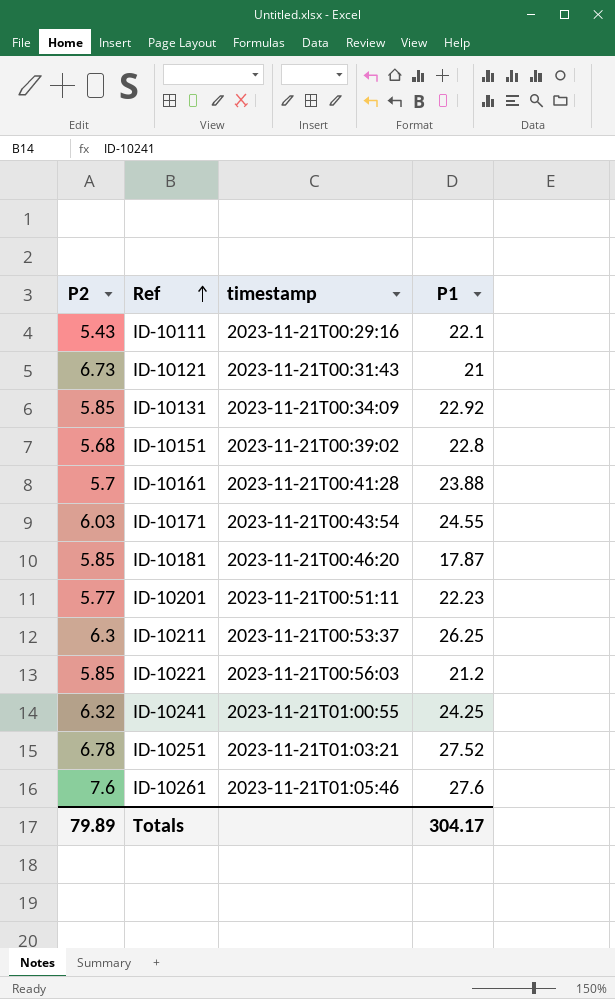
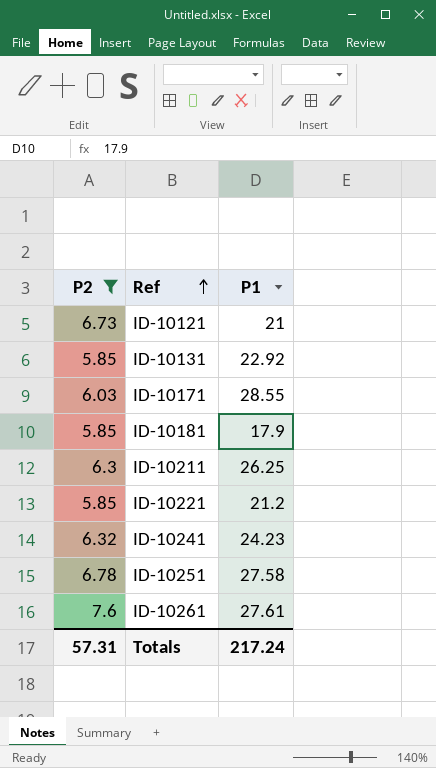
filter: none -> P2 >= 5.85
column timestamp | position: 3 -> none
ID-10171 | P1: 24.55 -> 28.55
ID-10181 | P1: 17.87 -> 17.9
ID-10241 | P1: 24.25 -> 24.23
ID-10251 | P1: 27.52 -> 27.58
ID-10261 | P1: 27.6 -> 27.61
Totals | P2: 79.89 -> 57.31
Totals | P1: 304.17 -> 217.24

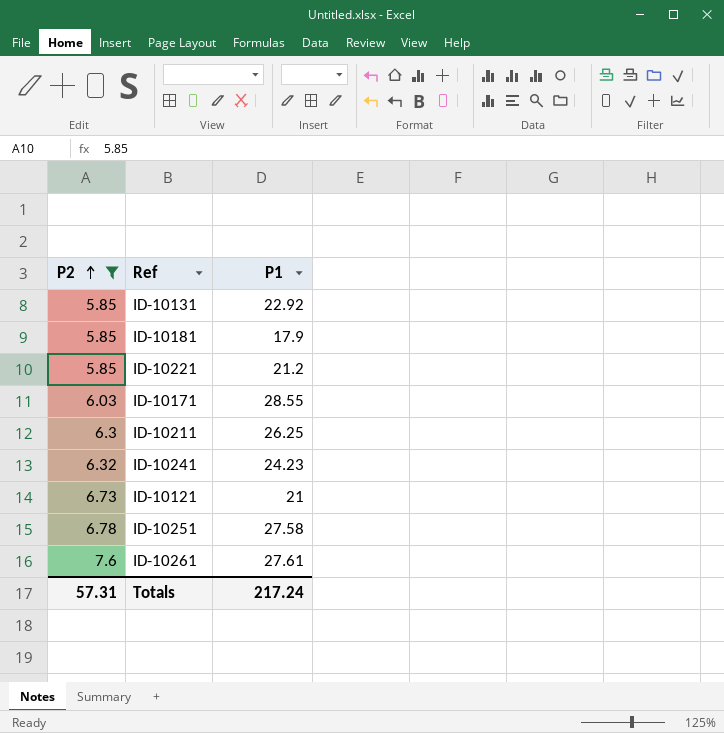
row order: Ref ascending -> P2 ascending

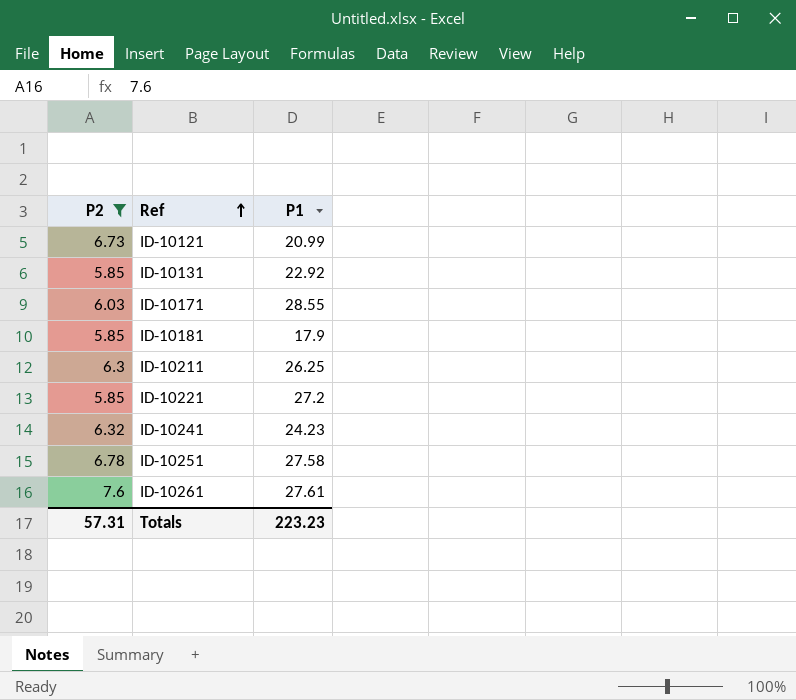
row order: P2 ascending -> Ref ascending
ID-10121 | P1: 21 -> 20.99
ID-10221 | P1: 21.2 -> 27.2
Totals | P1: 217.24 -> 223.23

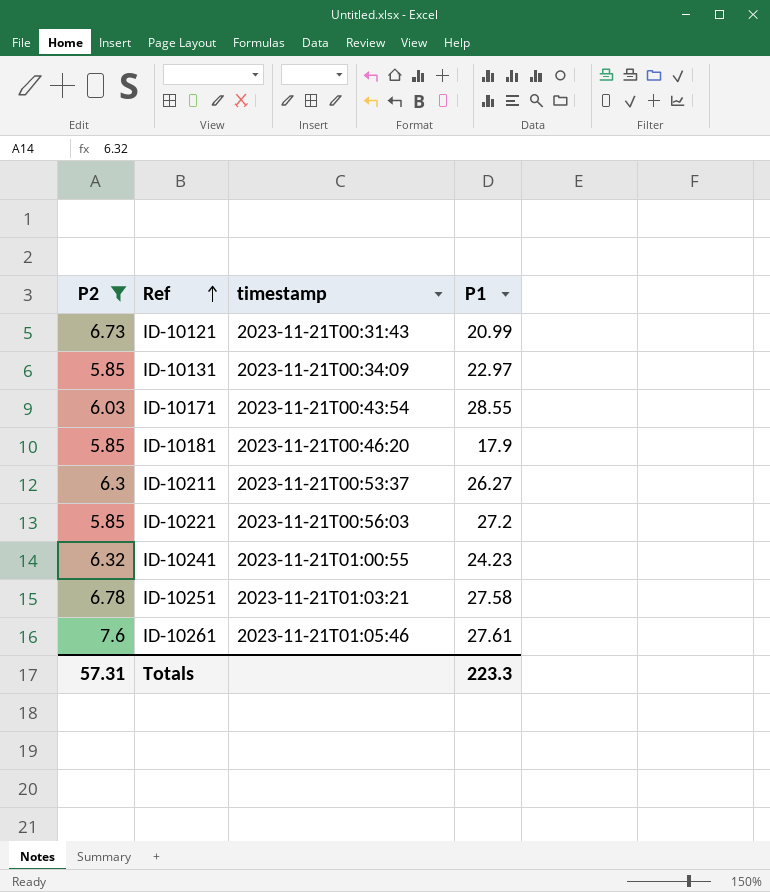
column timestamp | position: none -> 3
ID-10131 | P1: 22.92 -> 22.97
ID-10211 | P1: 26.25 -> 26.27
Totals | P1: 223.23 -> 223.3

